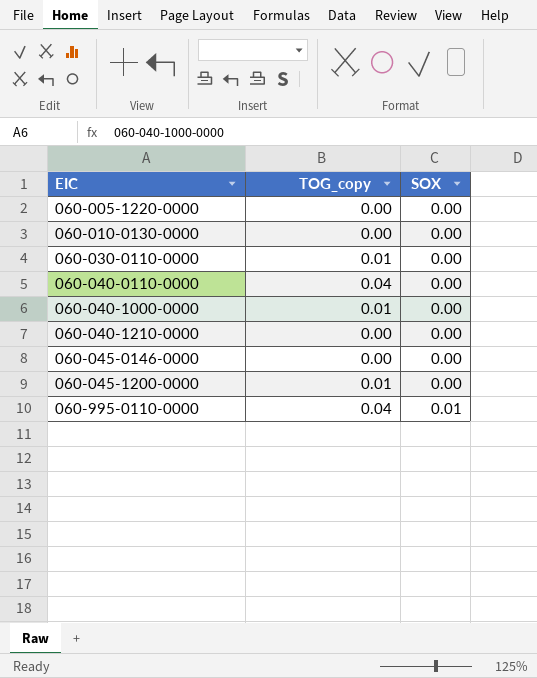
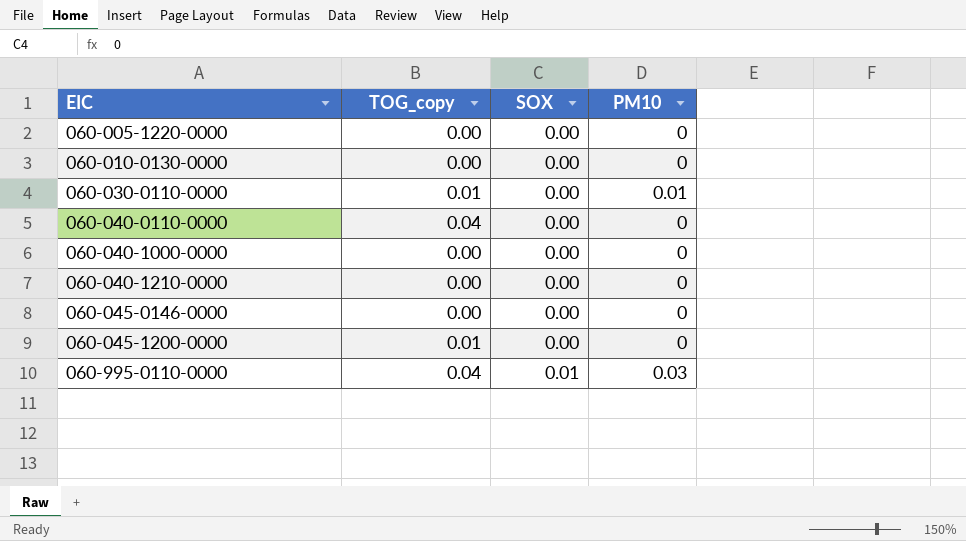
column PM10 | position: none -> 4
060-040-1000-0000 | TOG_copy: 0.01 -> 0.00

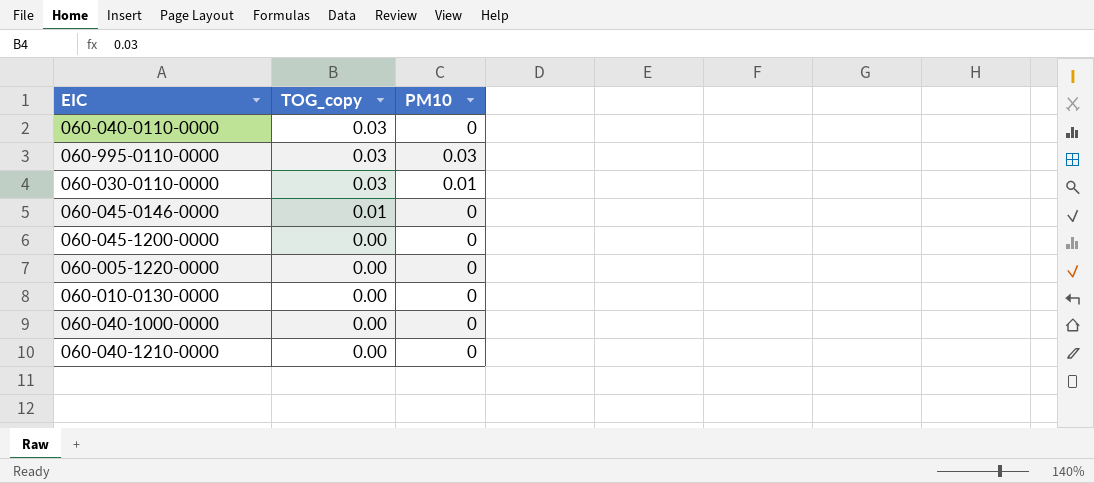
row order: EIC ascending -> TOG_copy descending
column SOX | position: 3 -> none
060-040-0110-0000 | TOG_copy: 0.04 -> 0.03
060-995-0110-0000 | TOG_copy: 0.04 -> 0.03
060-030-0110-0000 | TOG_copy: 0.01 -> 0.03
060-045-0146-0000 | TOG_copy: 0.00 -> 0.01
060-045-1200-0000 | TOG_copy: 0.01 -> 0.00

